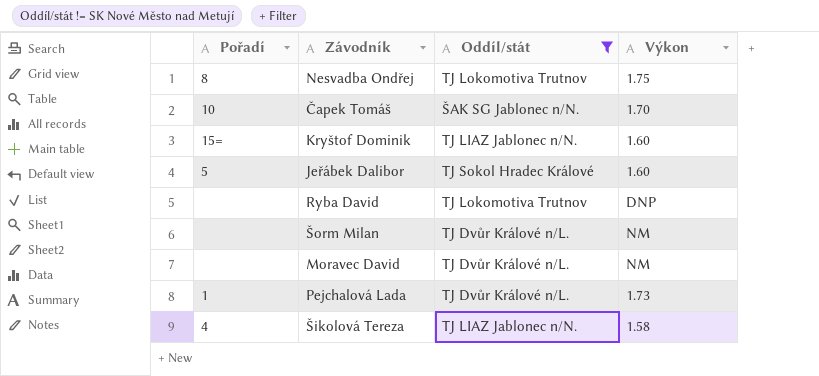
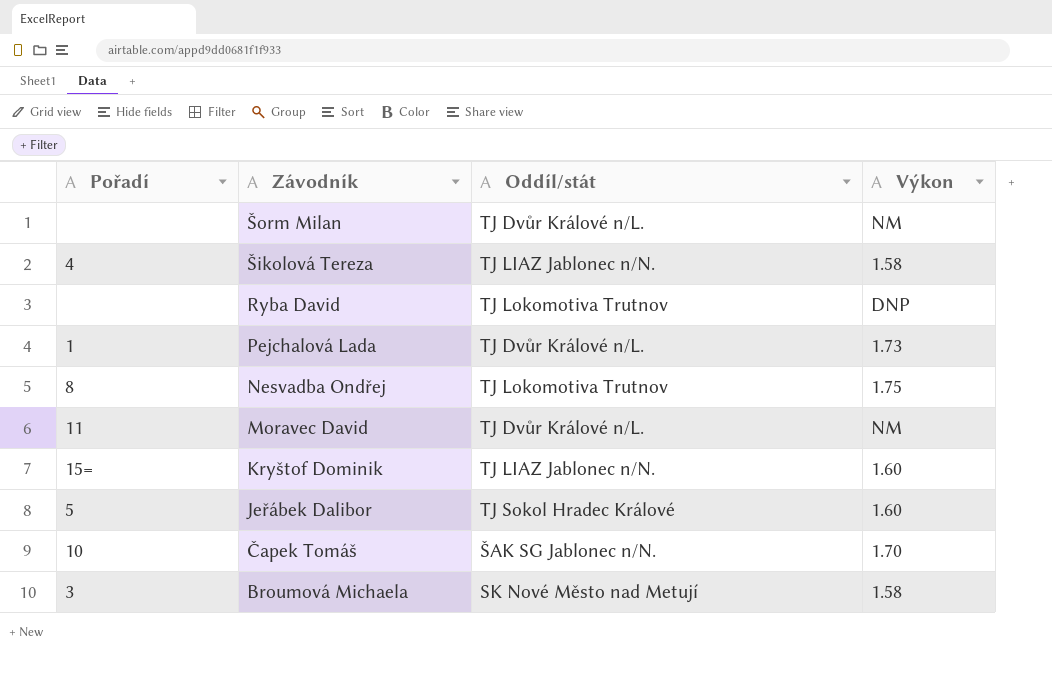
filter: Oddíl/stát != SK Nové Město nad Metují -> none
row order: none -> Závodník descending
Moravec David | Pořadí: none -> 11

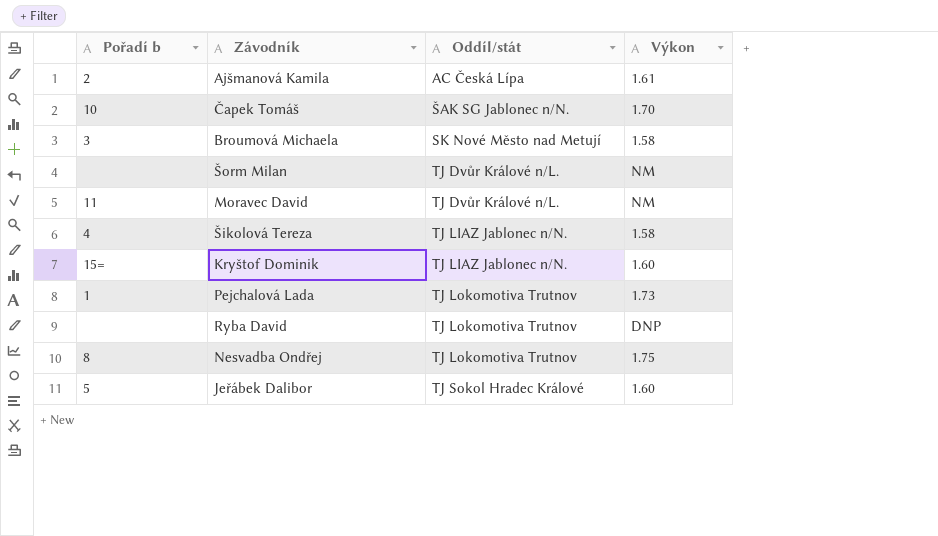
row order: Závodník descending -> Oddíl/stát ascending
column name: Pořadí -> Pořadí b
row Ajšmanová Kamila: none -> 2 | AC Česká Lípa | 1.61
Pejchalová Lada | Oddíl/stát: TJ Dvůr Králové n/L. -> TJ Lokomotiva Trutnov

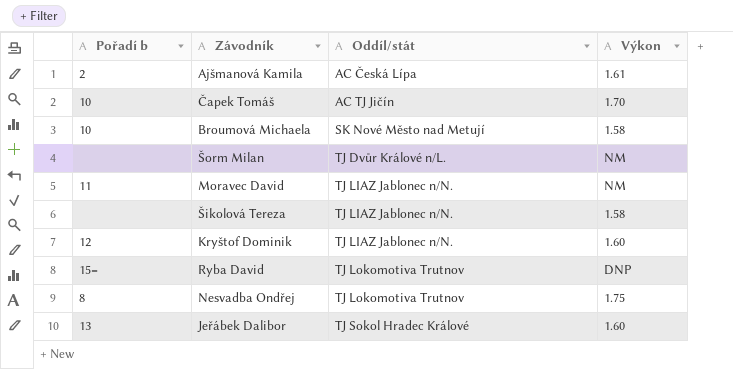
row Pejchalová Lada: 1 | TJ Lokomotiva Trutnov | 1.73 -> none
Čapek Tomáš | Oddíl/stát: ŠAK SG Jablonec n/N. -> AC TJ Jičín
Broumová Michaela | Pořadí b: 3 -> 10
Moravec David | Oddíl/stát: TJ Dvůr Králové n/L. -> TJ LIAZ Jablonec n/N.
Šikolová Tereza | Pořadí b: 4 -> none
Kryštof Dominik | Pořadí b: 15= -> 12
Ryba David | Pořadí b: none -> 15=
Jeřábek Dalibor | Pořadí b: 5 -> 13

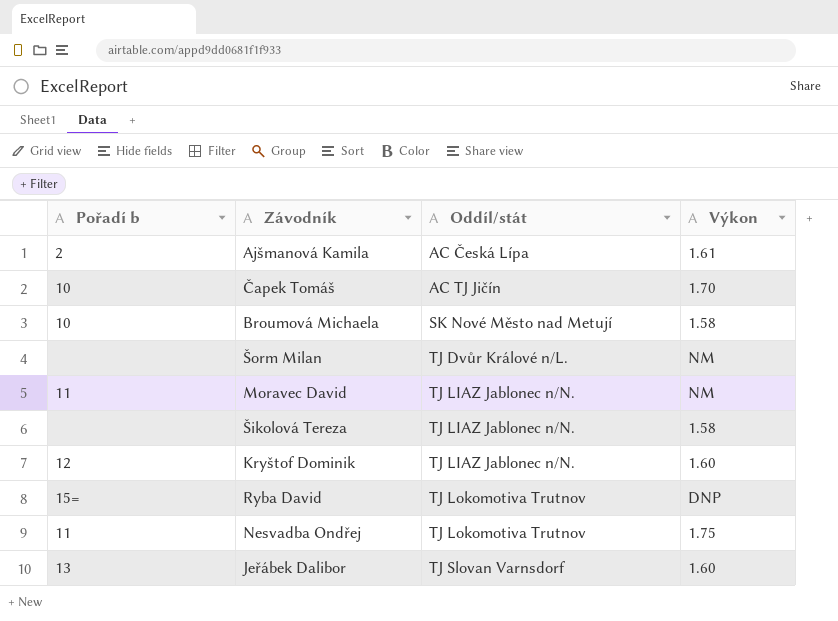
Nesvadba Ondřej | Pořadí b: 8 -> 11
Jeřábek Dalibor | Oddíl/stát: TJ Sokol Hradec Králové -> TJ Slovan Varnsdorf

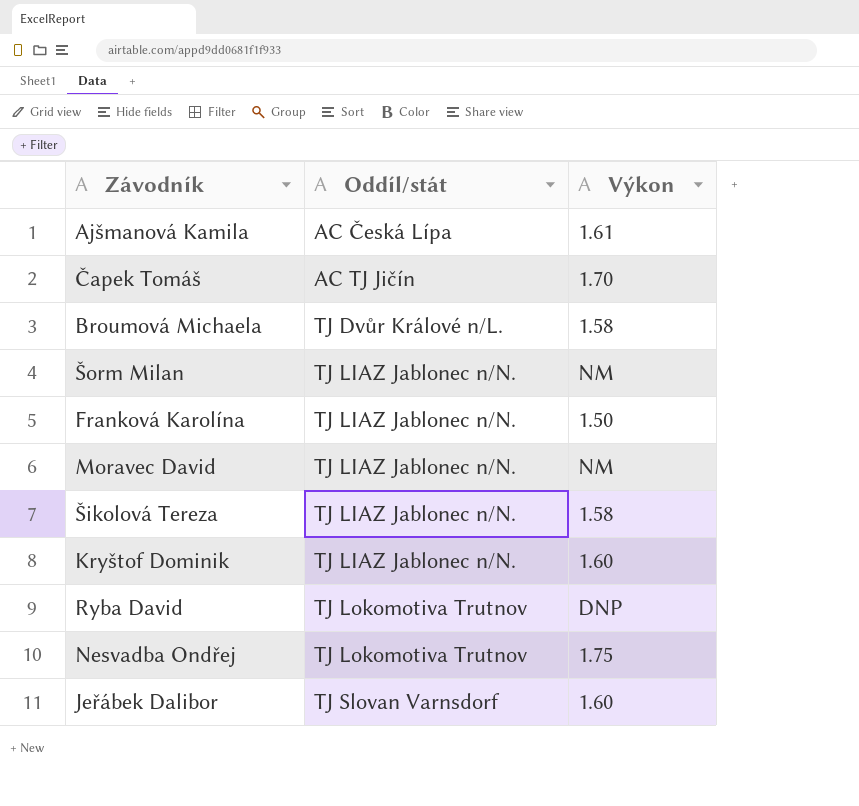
column Pořadí b | position: 1 -> none
Broumová Michaela | Oddíl/stát: SK Nové Město nad Metují -> TJ Dvůr Králové n/L.
Šorm Milan | Oddíl/stát: TJ Dvůr Králové n/L. -> TJ LIAZ Jablonec n/N.
row Franková Karolína: none -> TJ LIAZ Jablonec n/N. | 1.50

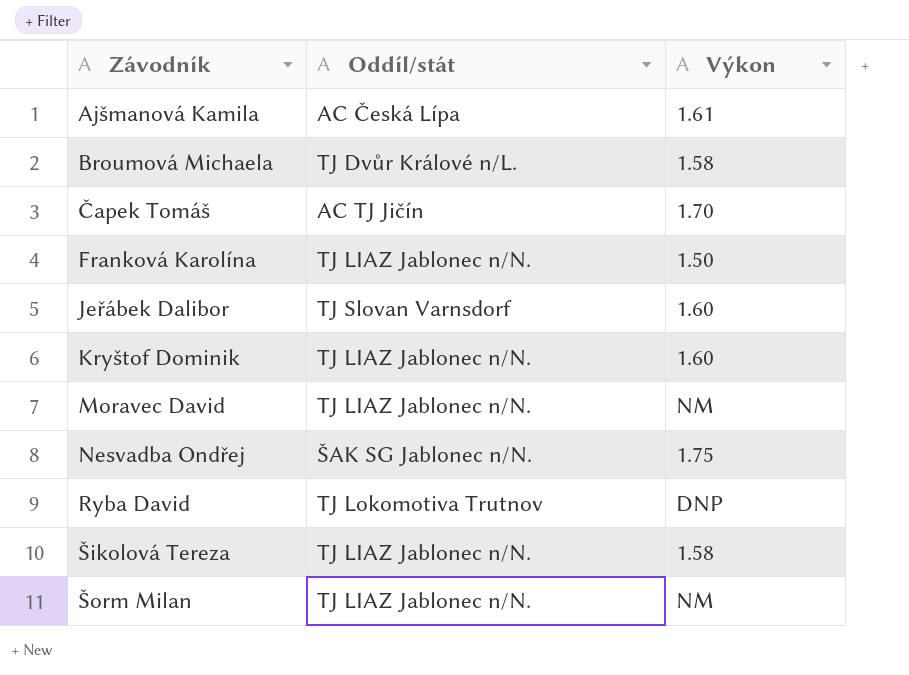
row order: Oddíl/stát ascending -> Závodník ascending
Nesvadba Ondřej | Oddíl/stát: TJ Lokomotiva Trutnov -> ŠAK SG Jablonec n/N.

